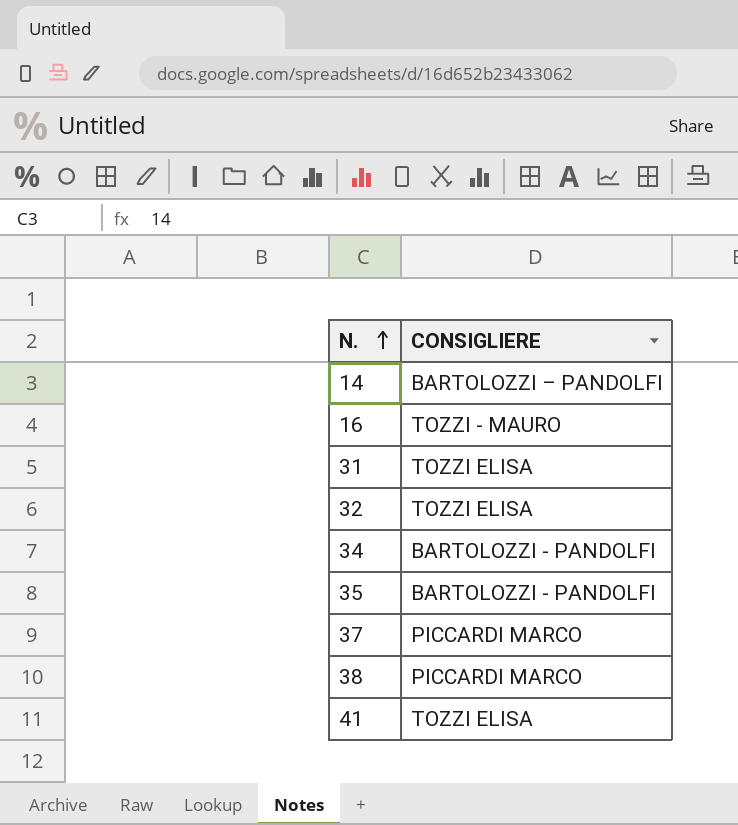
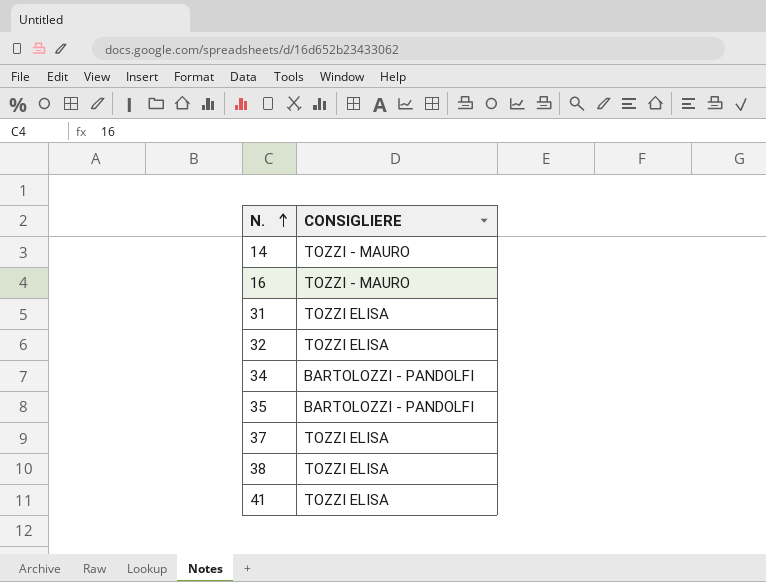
14 | CONSIGLIERE: BARTOLOZZI – PANDOLFI -> TOZZI - MAURO
37 | CONSIGLIERE: PICCARDI MARCO -> TOZZI ELISA
38 | CONSIGLIERE: PICCARDI MARCO -> TOZZI ELISA

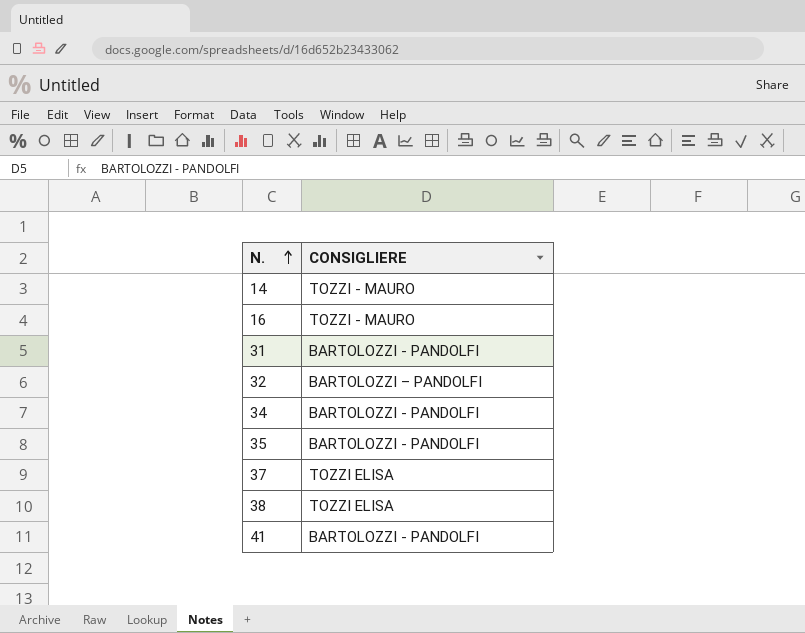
31 | CONSIGLIERE: TOZZI ELISA -> BARTOLOZZI - PANDOLFI
32 | CONSIGLIERE: TOZZI ELISA -> BARTOLOZZI – PANDOLFI
41 | CONSIGLIERE: TOZZI ELISA -> BARTOLOZZI - PANDOLFI

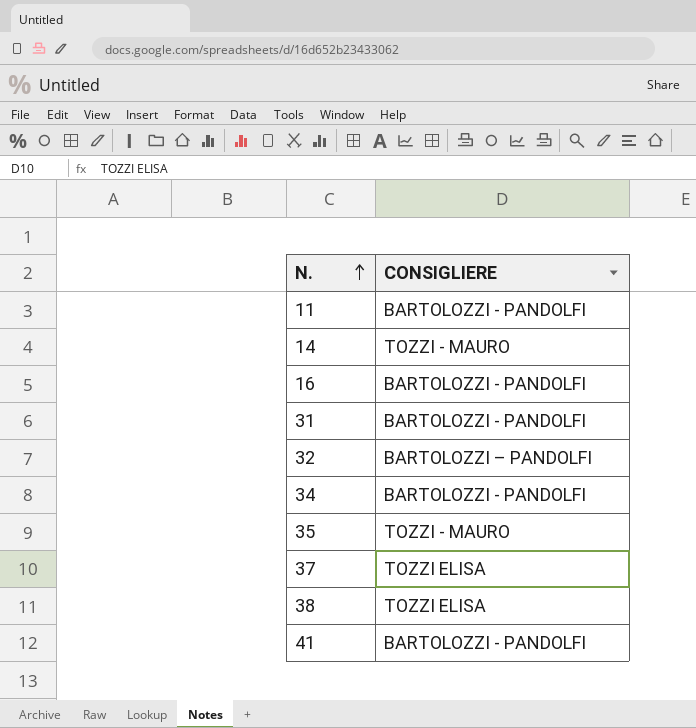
row 11: none -> BARTOLOZZI - PANDOLFI
16 | CONSIGLIERE: TOZZI - MAURO -> BARTOLOZZI - PANDOLFI
35 | CONSIGLIERE: BARTOLOZZI - PANDOLFI -> TOZZI - MAURO

